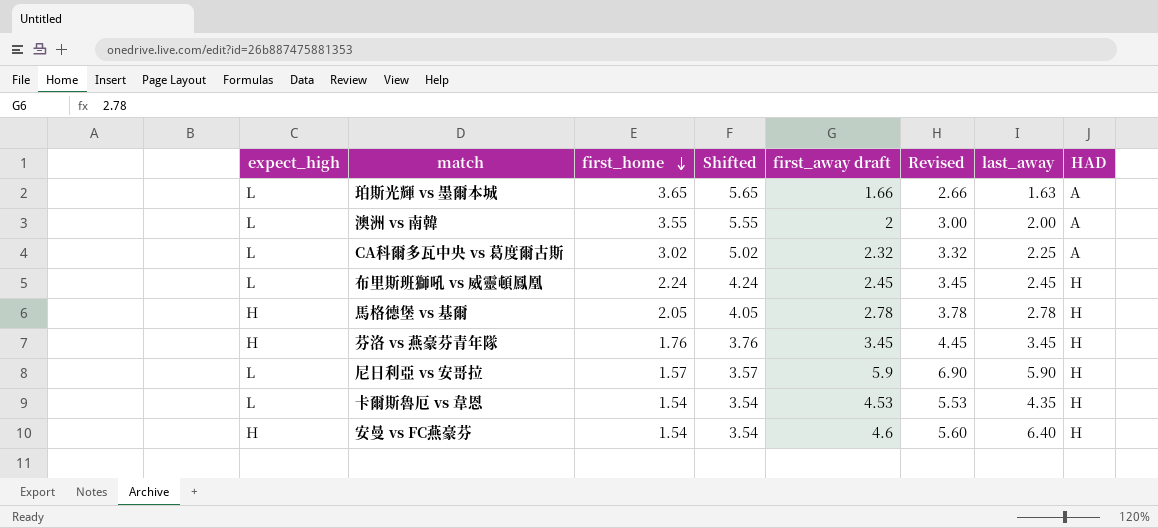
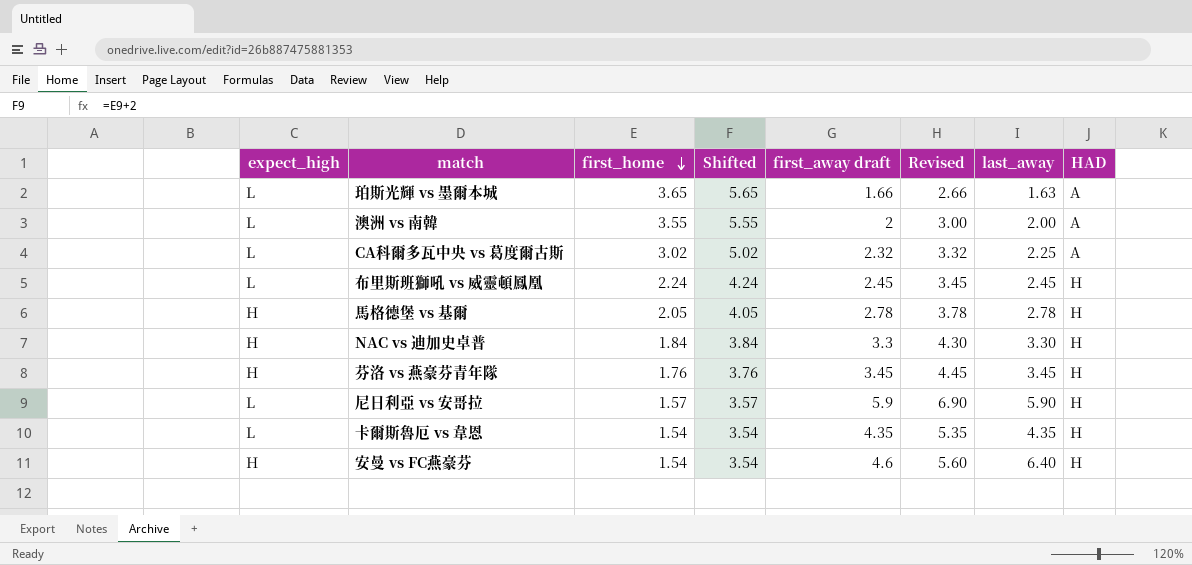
row NAC vs 迪加史卓普: none -> H | 1.84 | 3.84 | 3.3 | 4.30 | 3.30 | H
卡爾斯魯厄 vs 韋恩 | first_away draft: 4.53 -> 4.35
卡爾斯魯厄 vs 韋恩 | Revised: 5.53 -> 5.35

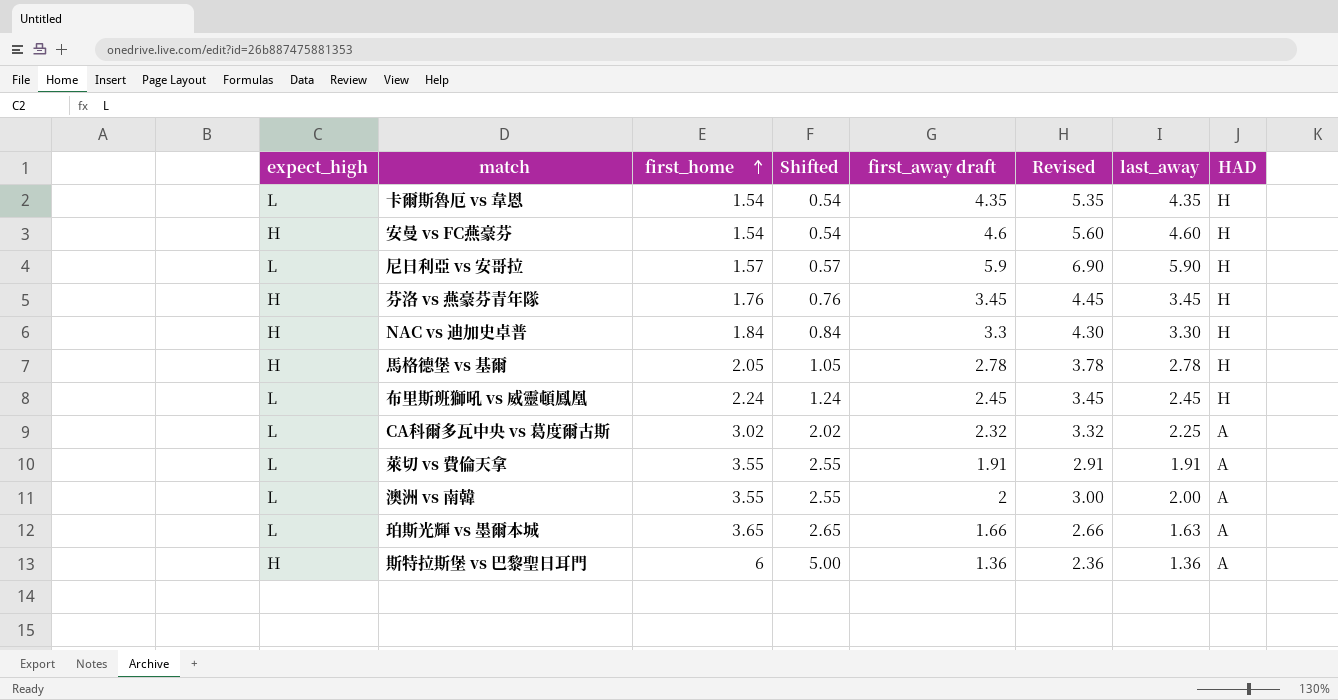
row order: first_home descending -> first_home ascending
column Shifted | formula: [first_home] + 2 -> [first_home] - 1
安曼 vs FC燕豪芬 | last_away: 6.40 -> 4.60
row 萊切 vs 費倫天拿: none -> L | 3.55 | 2.55 | 1.91 | 2.91 | 1.91 | A
row 斯特拉斯堡 vs 巴黎聖日耳門: none -> H | 6 | 5.00 | 1.36 | 2.36 | 1.36 | A

